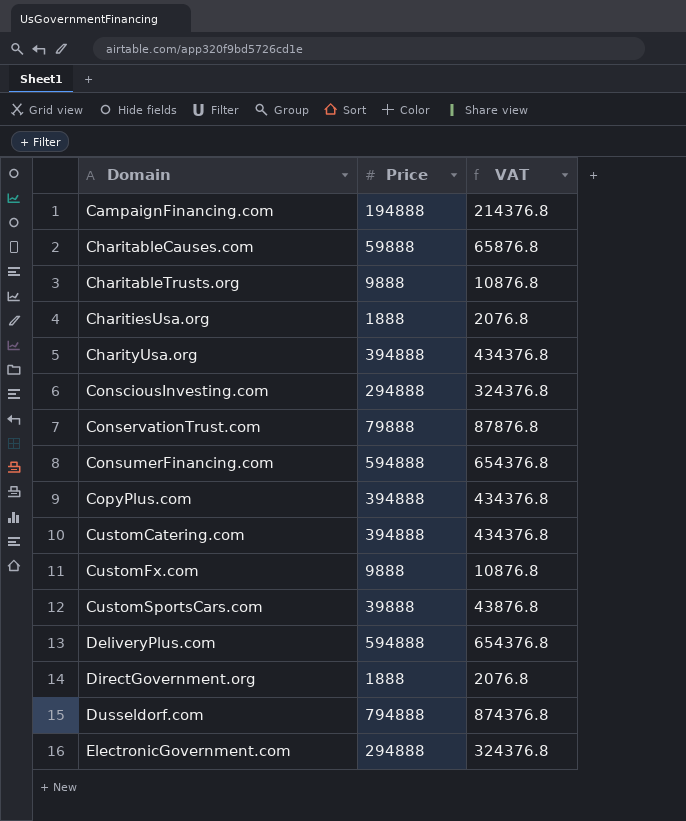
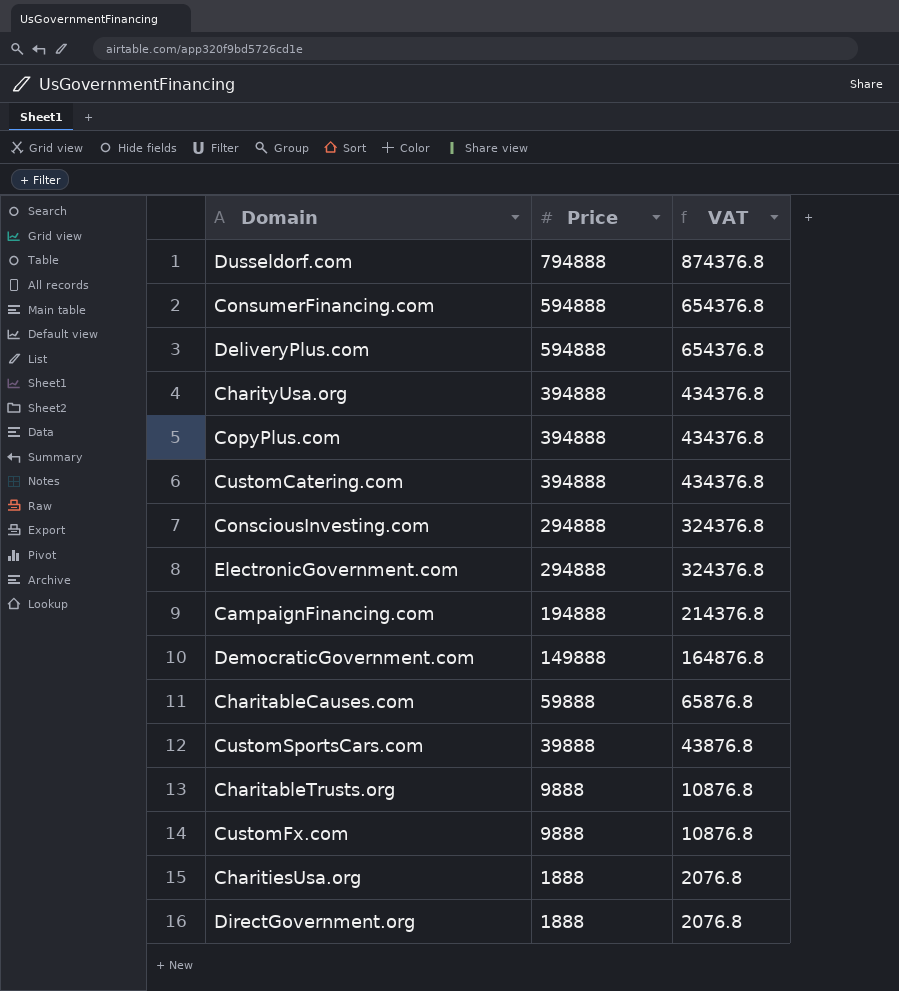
row order: Domain ascending -> Price descending
row ConservationTrust.com: 79888 | 87876.8 -> none
row DemocraticGovernment.com: none -> 149888 | 164876.8

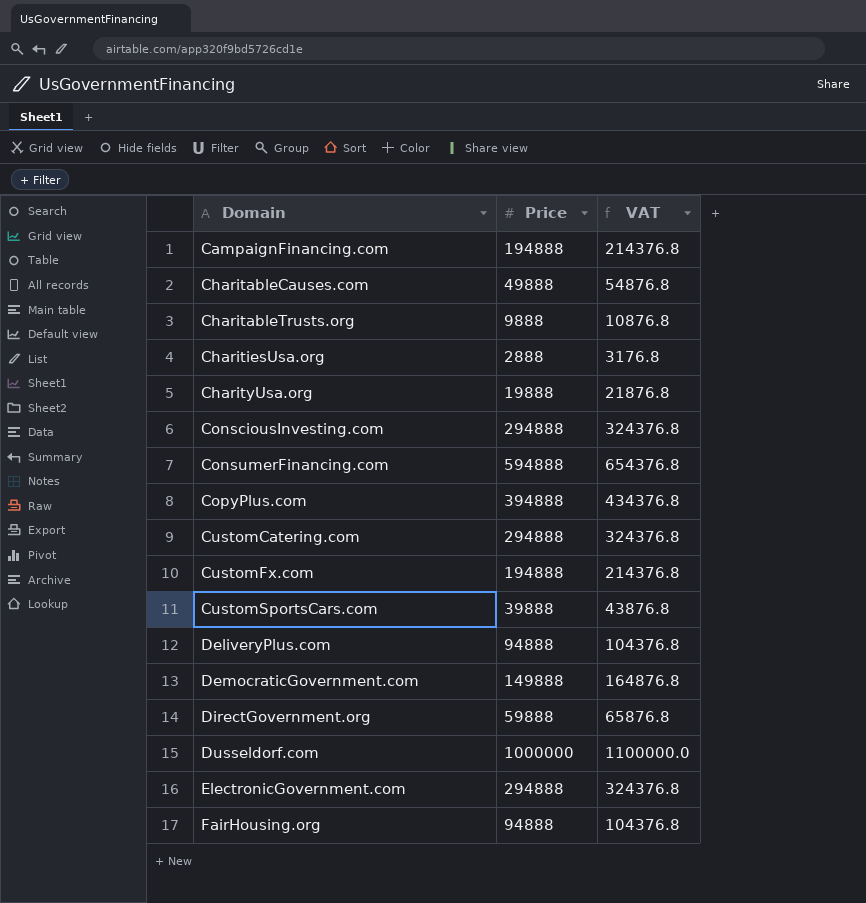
row order: Price descending -> Domain ascending
CharitableCauses.com | Price: 59888 -> 49888
CharitableCauses.com | VAT: 65876.8 -> 54876.8
CharitiesUsa.org | Price: 1888 -> 2888
CharitiesUsa.org | VAT: 2076.8 -> 3176.8
CharityUsa.org | Price: 394888 -> 19888
CharityUsa.org | VAT: 434376.8 -> 21876.8
CustomCatering.com | Price: 394888 -> 294888
CustomCatering.com | VAT: 434376.8 -> 324376.8
CustomFx.com | Price: 9888 -> 194888
CustomFx.com | VAT: 10876.8 -> 214376.8
DeliveryPlus.com | Price: 594888 -> 94888
DeliveryPlus.com | VAT: 654376.8 -> 104376.8
DirectGovernment.org | Price: 1888 -> 59888
DirectGovernment.org | VAT: 2076.8 -> 65876.8
Dusseldorf.com | Price: 794888 -> 1000000
Dusseldorf.com | VAT: 874376.8 -> 1100000.0
row FairHousing.org: none -> 94888 | 104376.8

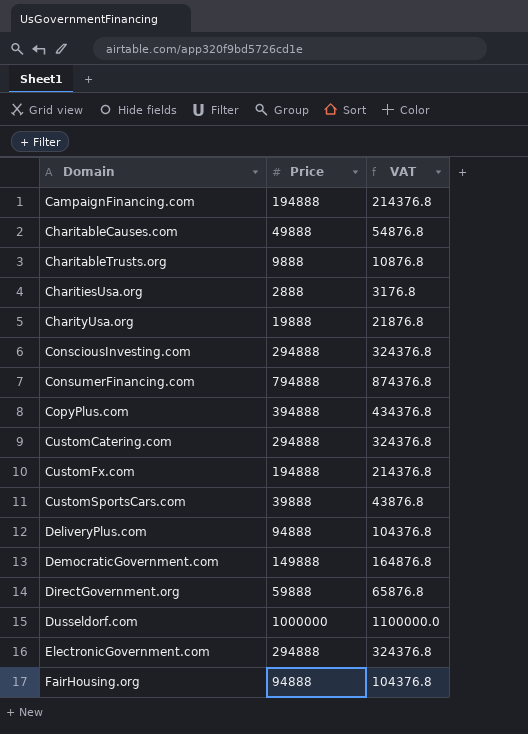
ConsumerFinancing.com | Price: 594888 -> 794888
ConsumerFinancing.com | VAT: 654376.8 -> 874376.8

